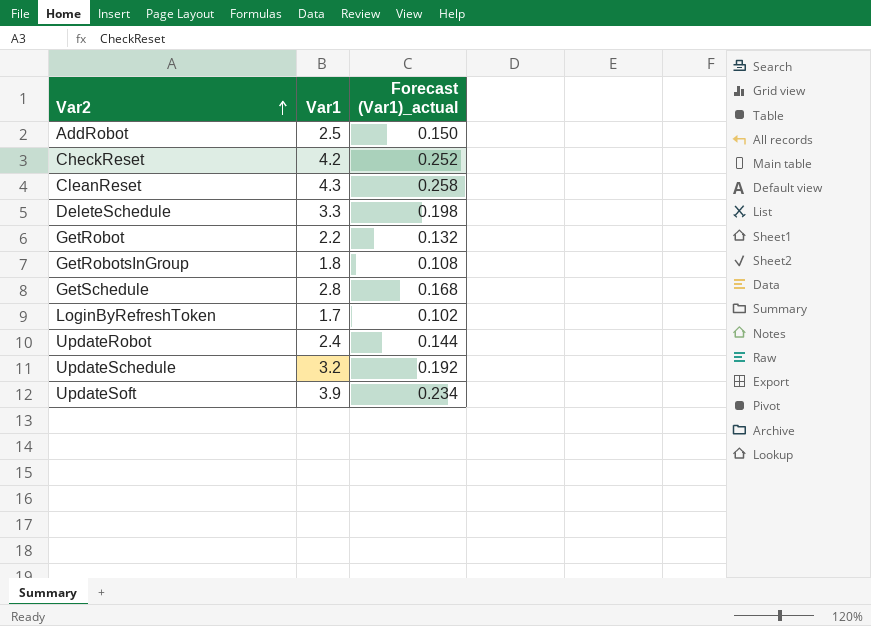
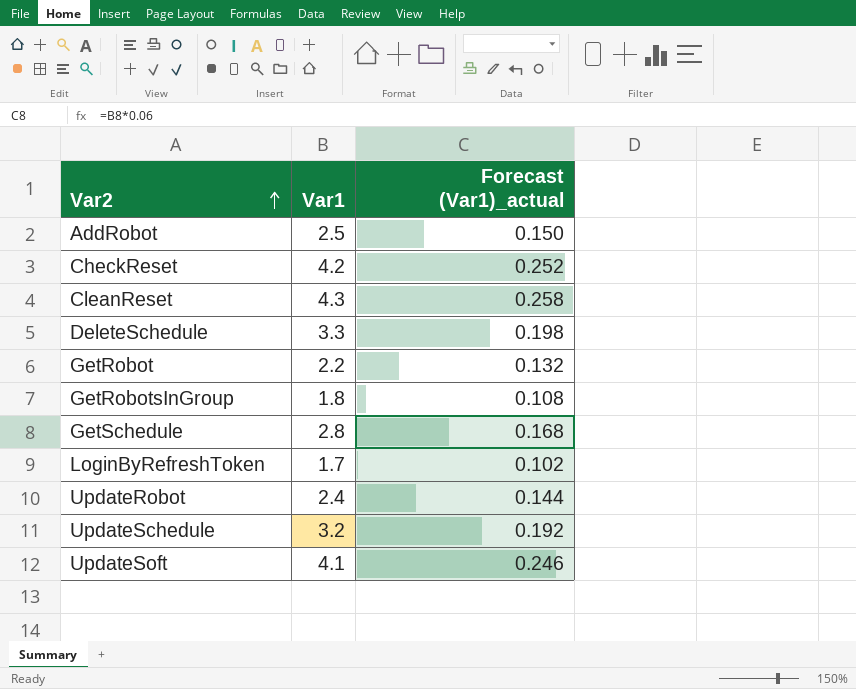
UpdateSoft | Var1: 3.9 -> 4.1
UpdateSoft | Forecast (Var1)_actual: 0.234 -> 0.246

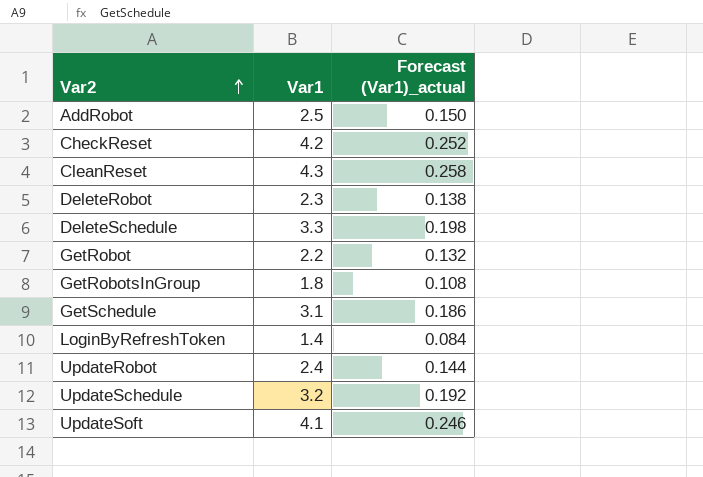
row DeleteRobot: none -> 2.3 | 0.138
GetSchedule | Var1: 2.8 -> 3.1
GetSchedule | Forecast (Var1)_actual: 0.168 -> 0.186
LoginByRefreshToken | Var1: 1.7 -> 1.4
LoginByRefreshToken | Forecast (Var1)_actual: 0.102 -> 0.084

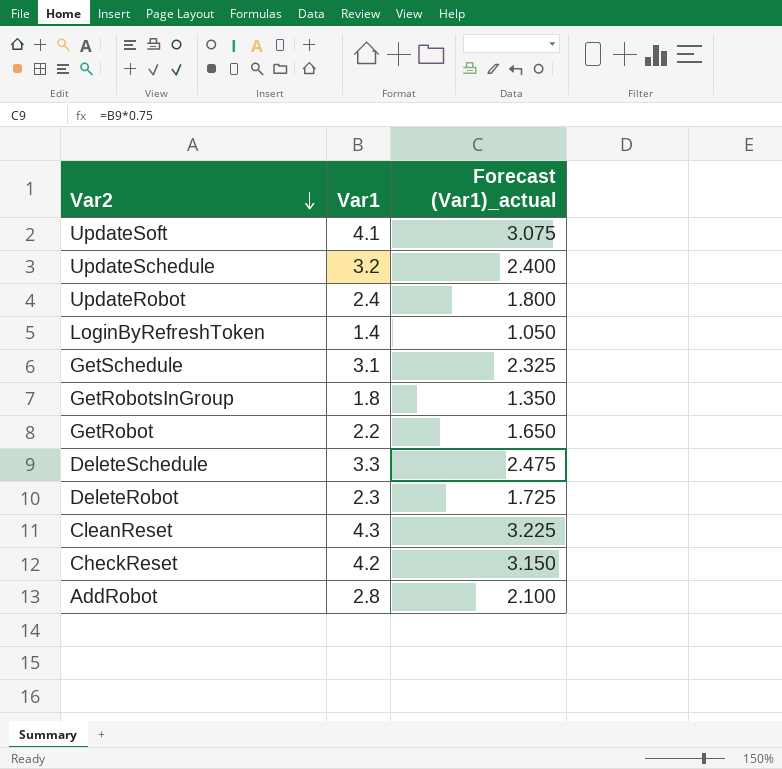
row order: Var2 ascending -> Var2 descending
column Forecast (Var1)_actual | formula: [Var1] * 0.06 -> [Var1] * 0.75
AddRobot | Var1: 2.5 -> 2.8

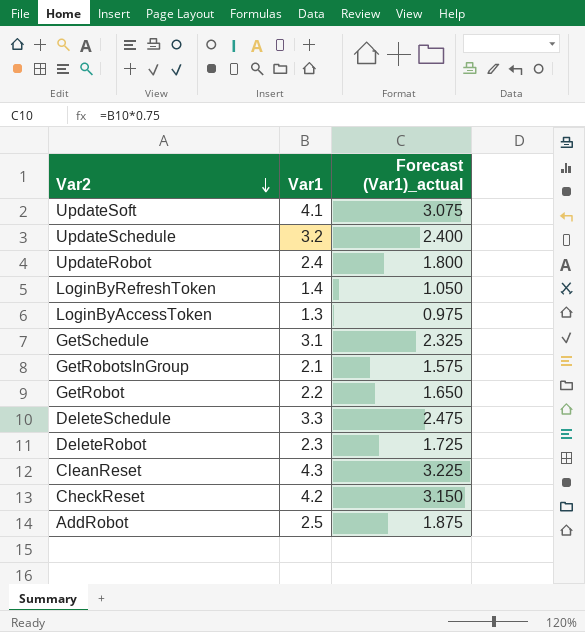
row LoginByAccessToken: none -> 1.3 | 0.975
GetRobotsInGroup | Var1: 1.8 -> 2.1
GetRobotsInGroup | Forecast (Var1)_actual: 1.350 -> 1.575
AddRobot | Var1: 2.8 -> 2.5
AddRobot | Forecast (Var1)_actual: 2.100 -> 1.875

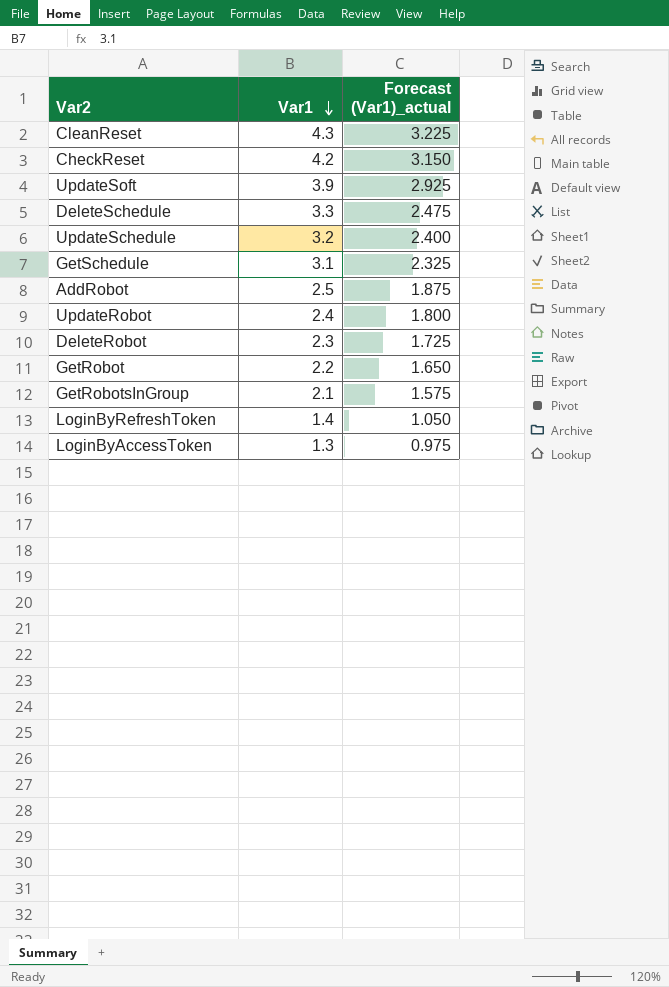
row order: Var2 descending -> Var1 descending
UpdateSoft | Var1: 4.1 -> 3.9
UpdateSoft | Forecast (Var1)_actual: 3.075 -> 2.925

